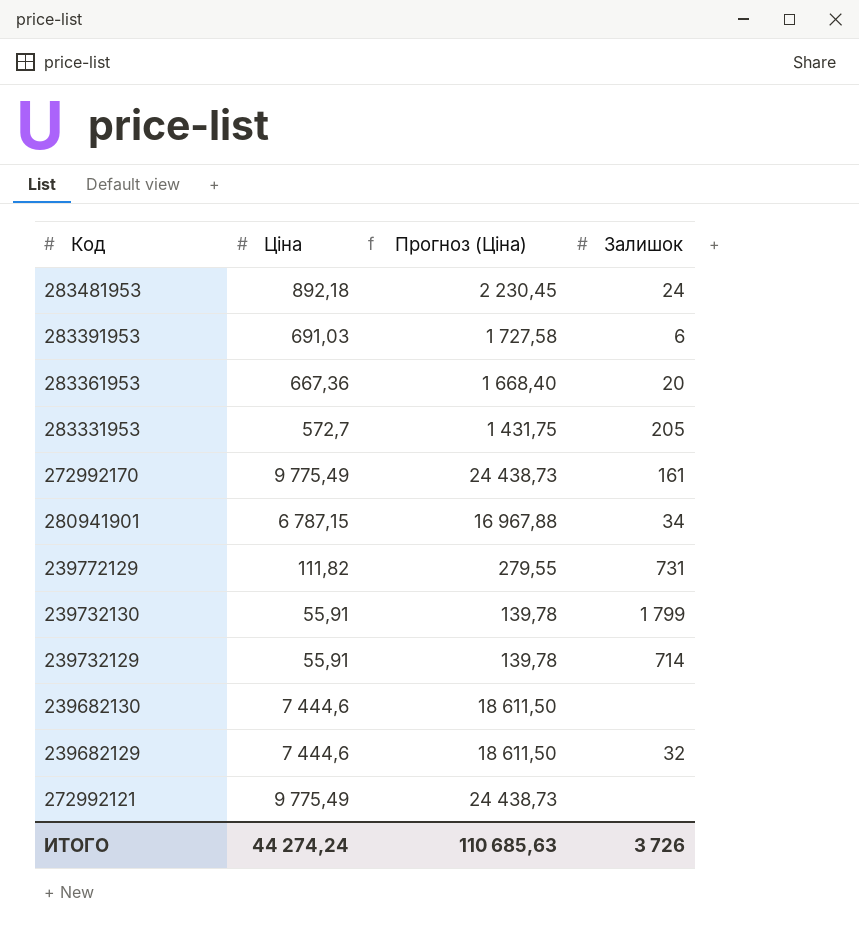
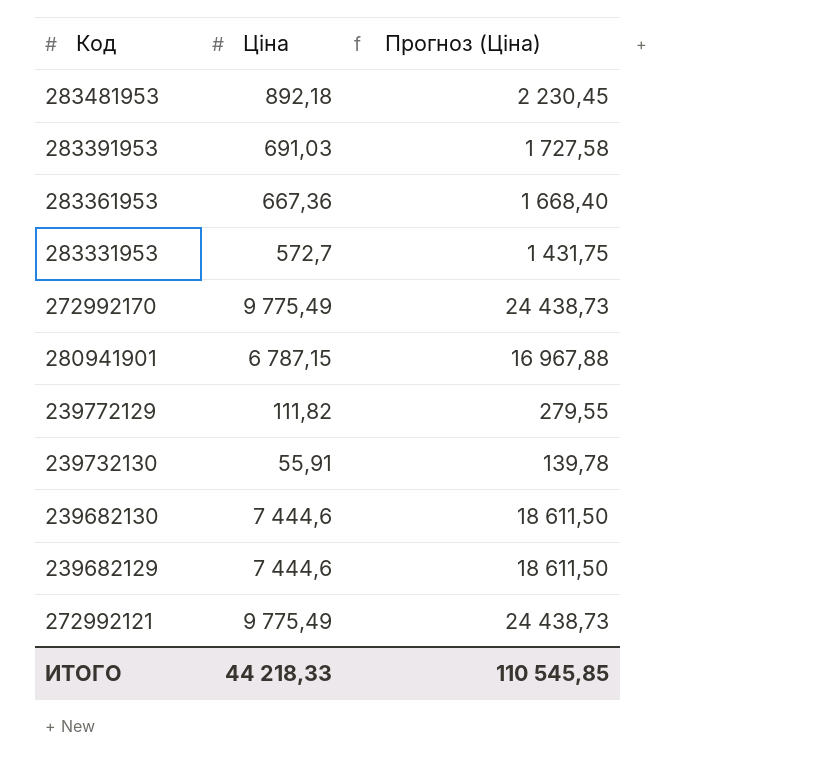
column Залишок | position: 4 -> none
row 239732129: 55,91 | 139,78 | 714 -> none
ИТОГО | Ціна: 44 274,24 -> 44 218,33
ИТОГО | Прогноз (Ціна): 110 685,63 -> 110 545,85

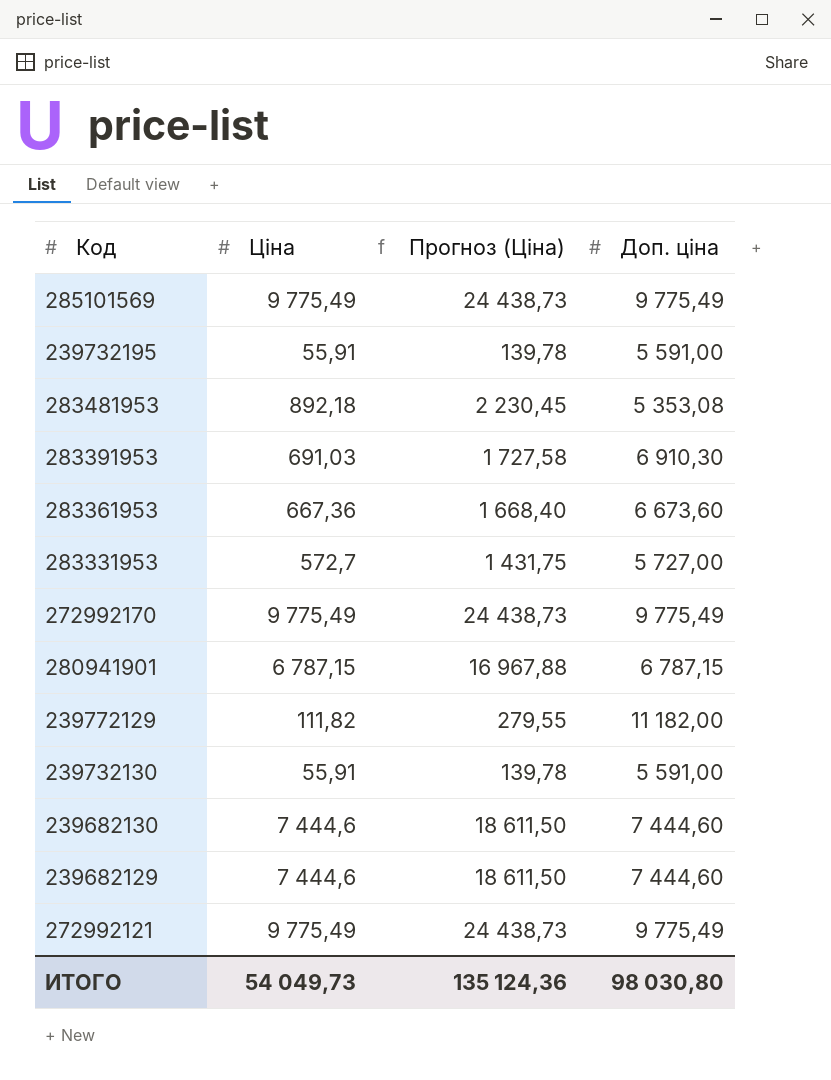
column Доп. ціна | position: none -> 4
row 285101569: none -> 9 775,49 | 24 438,73 | 9 775,49
row 239732195: none -> 55,91 | 139,78 | 5 591,00
ИТОГО | Ціна: 44 218,33 -> 54 049,73
ИТОГО | Прогноз (Ціна): 110 545,85 -> 135 124,36

